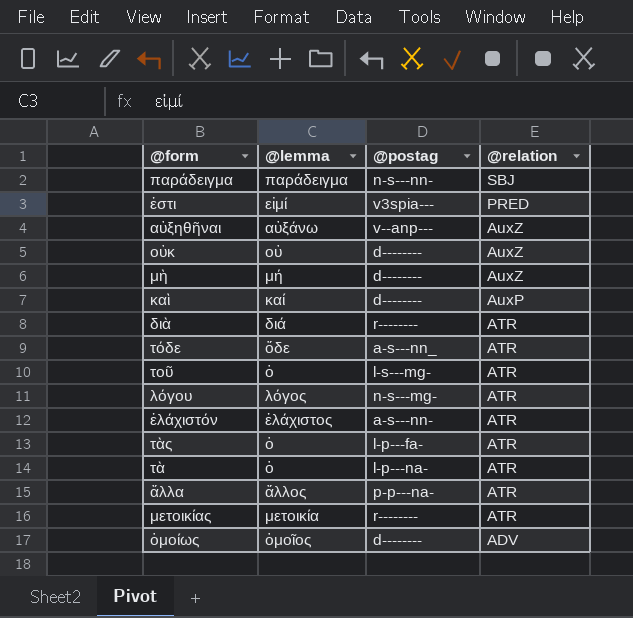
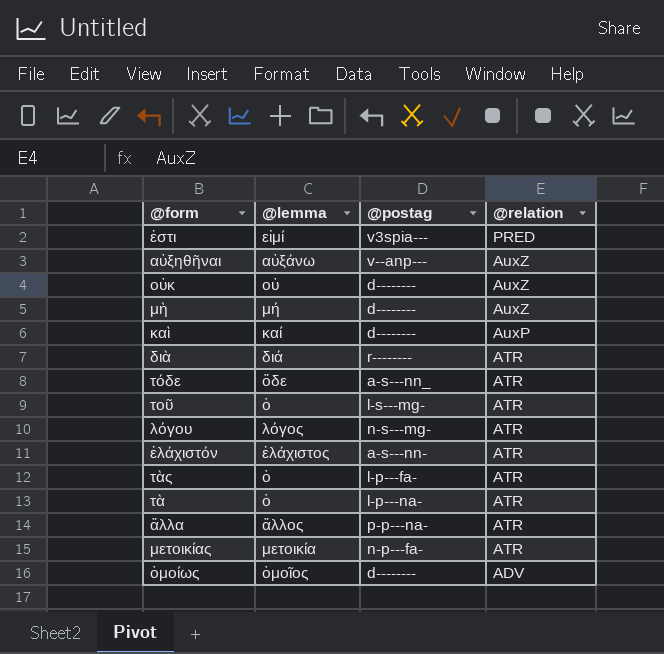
row παράδειγμα: παράδειγμα | n-s---nn- | SBJ -> none
μετοικίας | @postag: r-------- -> n-p---fa-

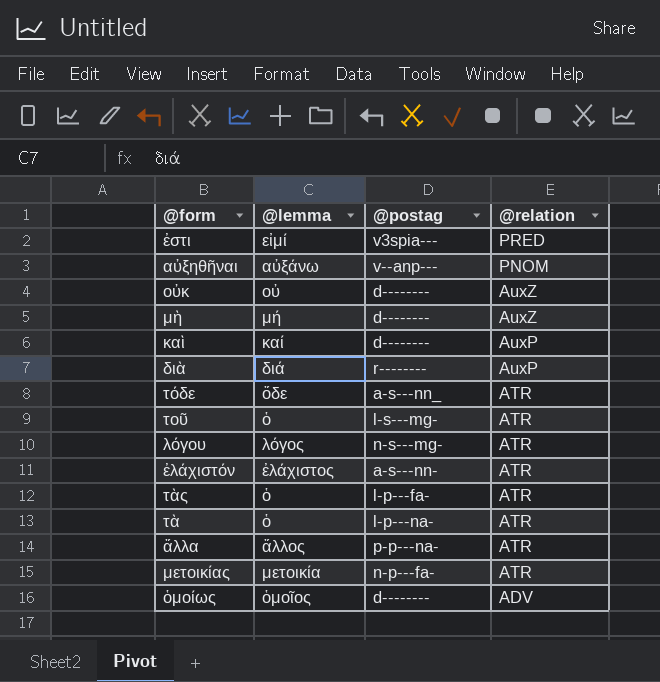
αὐξηθῆναι | @relation: AuxZ -> PNOM
διὰ | @relation: ATR -> AuxP

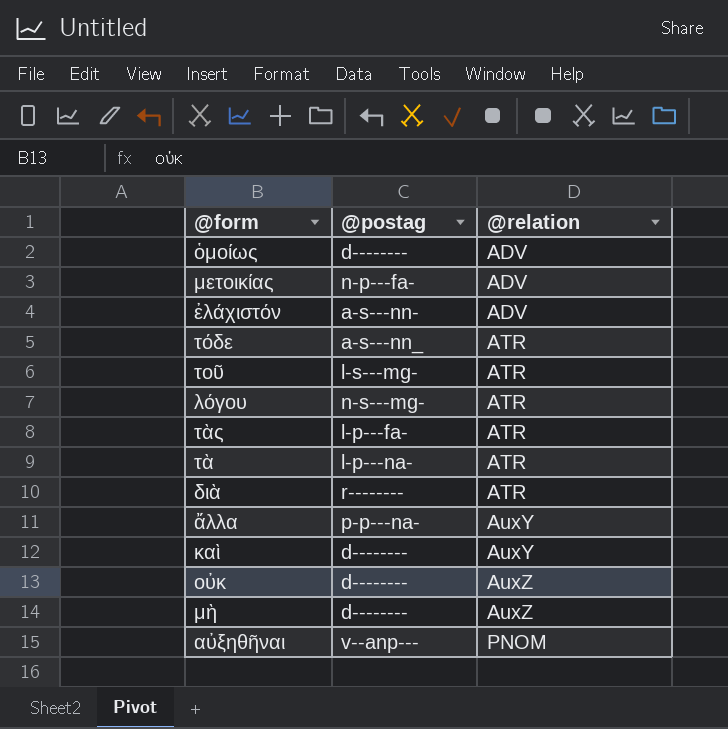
row order: @relation descending -> @relation ascending
column @lemma | position: 2 -> none
row ἐστι: εἰμί | v3spia--- | PRED -> none
μετοικίας | @relation: ATR -> ADV
ἐλάχιστόν | @relation: ATR -> ADV
διὰ | @relation: AuxP -> ATR
ἄλλα | @relation: ATR -> AuxY
καὶ | @relation: AuxP -> AuxY

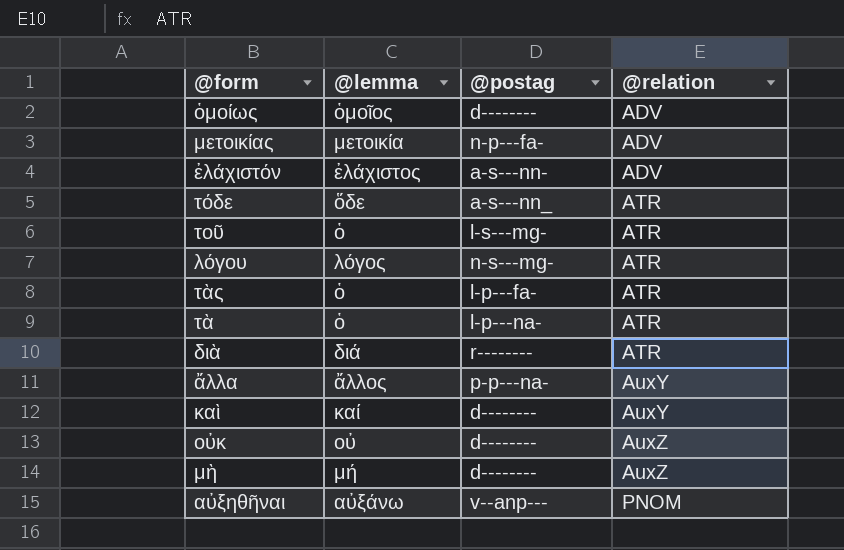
column @lemma | position: none -> 2

